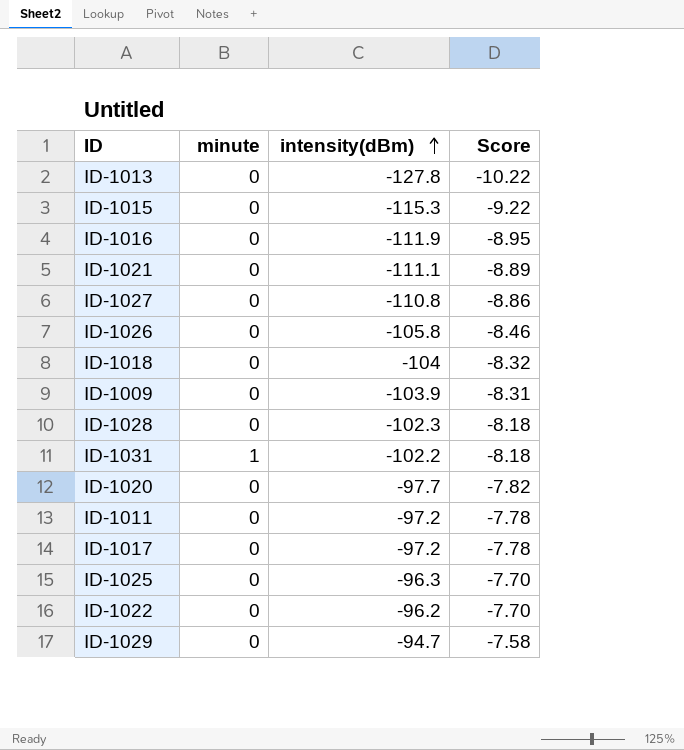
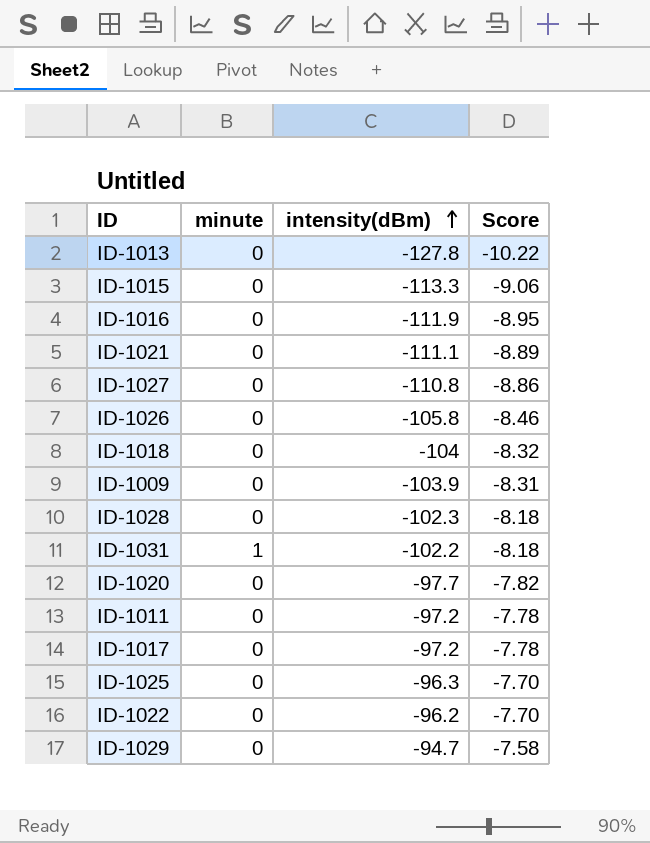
ID-1015 | intensity(dBm): -115.3 -> -113.3
ID-1015 | Score: -9.22 -> -9.06

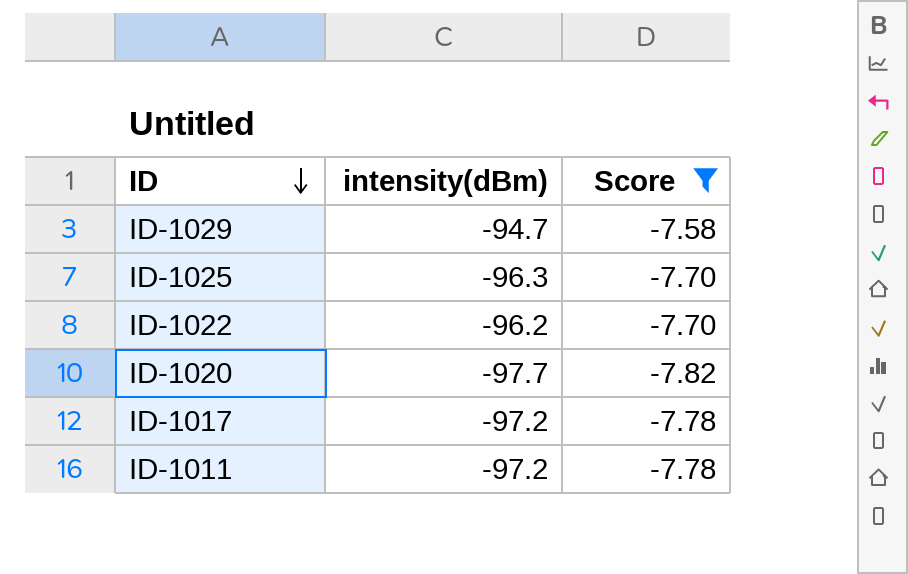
filter: none -> Score >= -7.82
row order: intensity(dBm) ascending -> ID descending
column minute | position: 2 -> none

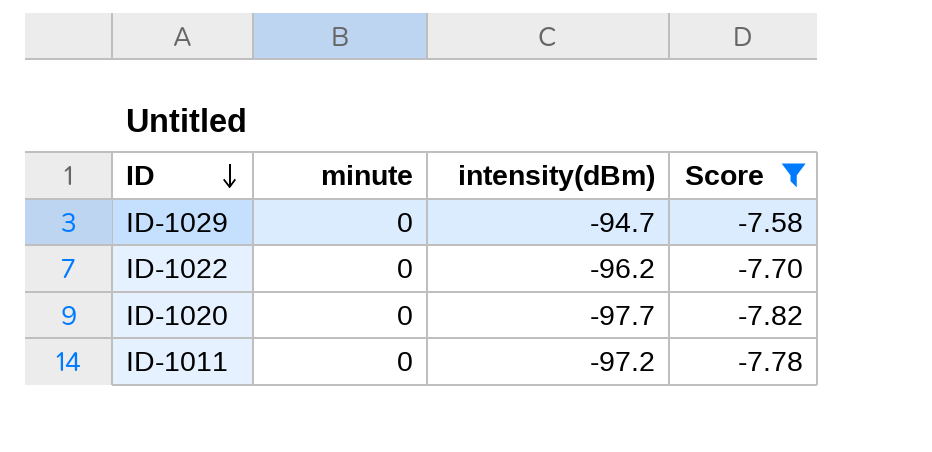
column minute | position: none -> 2
row ID-1025: -96.3 | -7.70 -> none
row ID-1017: -97.2 | -7.78 -> none

